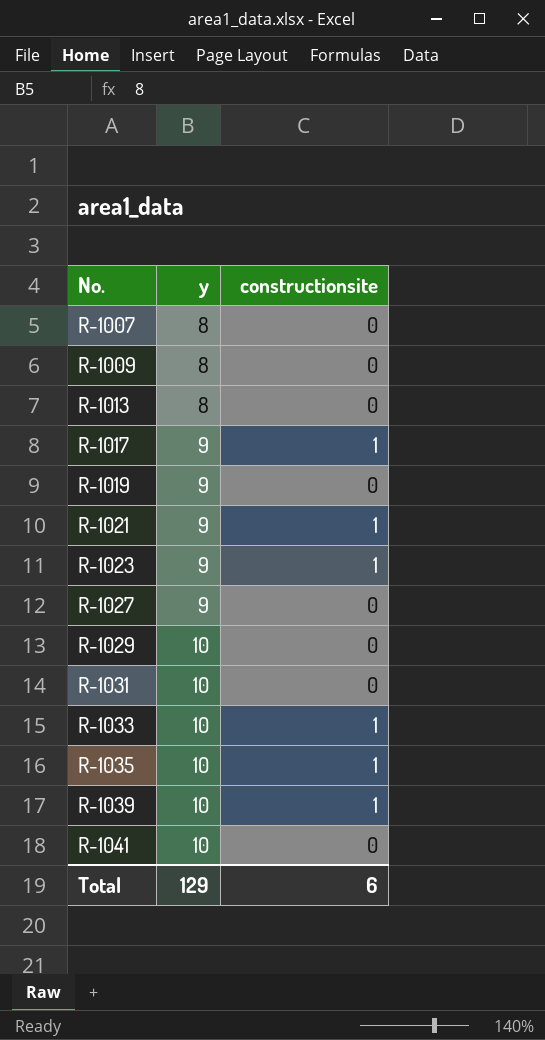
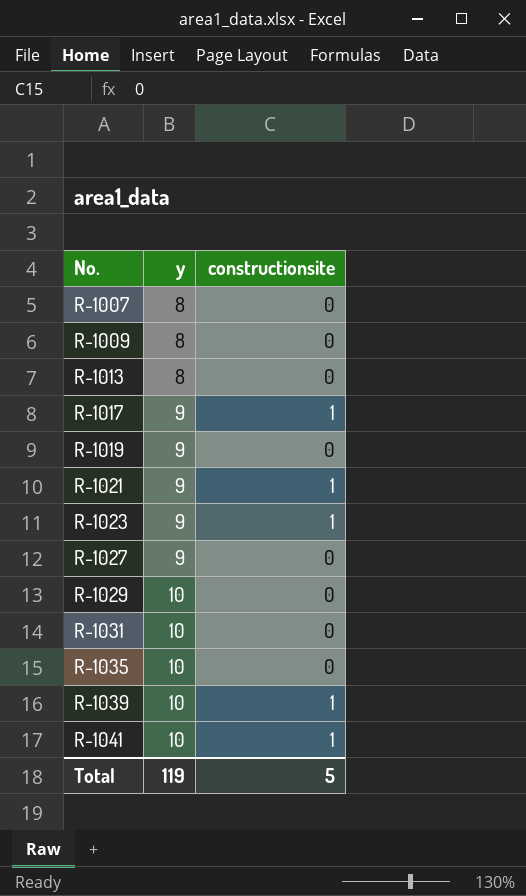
row R-1033: 10 | 1 -> none
R-1035 | constructionsite: 1 -> 0
R-1041 | constructionsite: 0 -> 1
Total | y: 129 -> 119
Total | constructionsite: 6 -> 5

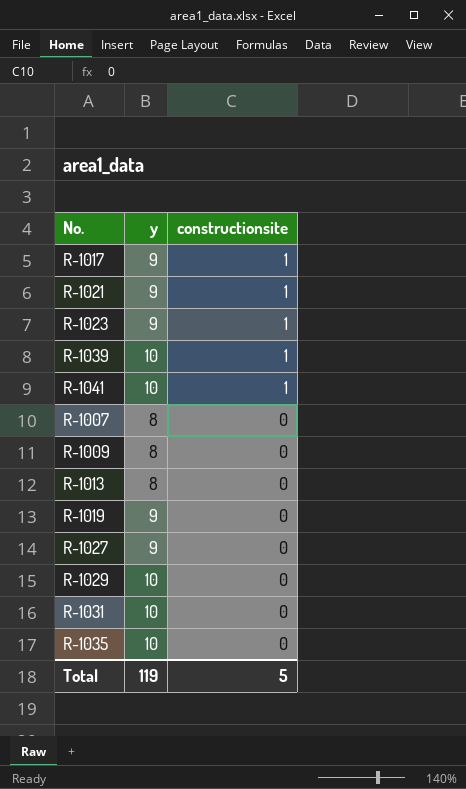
row order: No. ascending -> constructionsite descending

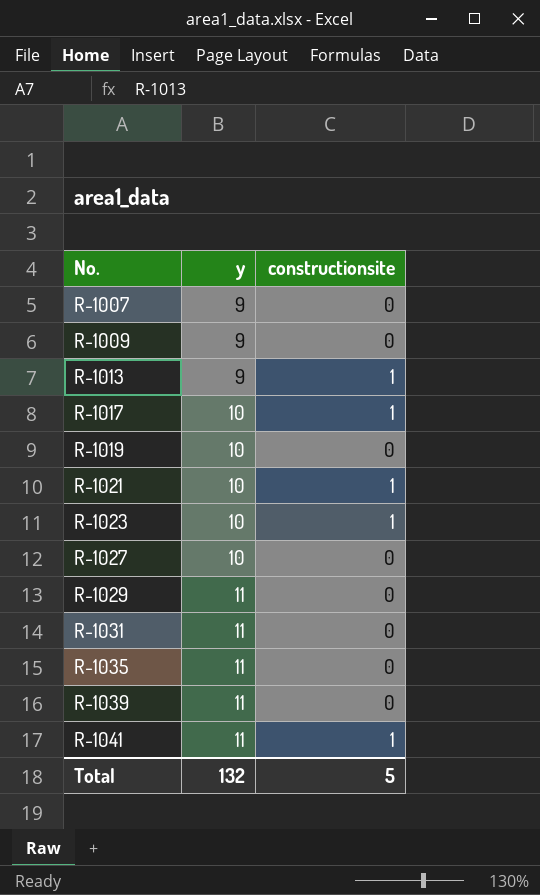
row order: constructionsite descending -> No. ascending
R-1007 | y: 8 -> 9
R-1009 | y: 8 -> 9
R-1013 | y: 8 -> 9
R-1013 | constructionsite: 0 -> 1
R-1017 | y: 9 -> 10
R-1019 | y: 9 -> 10
R-1021 | y: 9 -> 10
R-1023 | y: 9 -> 10
R-1027 | y: 9 -> 10
R-1029 | y: 10 -> 11
R-1031 | y: 10 -> 11
R-1035 | y: 10 -> 11
R-1039 | y: 10 -> 11
R-1039 | constructionsite: 1 -> 0
R-1041 | y: 10 -> 11
Total | y: 119 -> 132

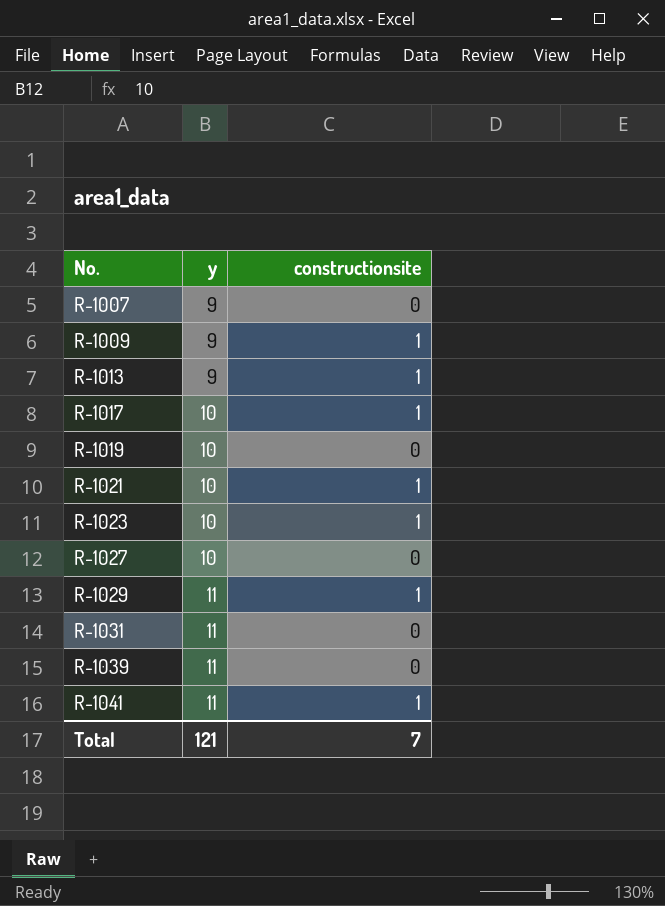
row R-1035: 11 | 0 -> none
R-1009 | constructionsite: 0 -> 1
R-1029 | constructionsite: 0 -> 1
Total | y: 132 -> 121
Total | constructionsite: 5 -> 7

